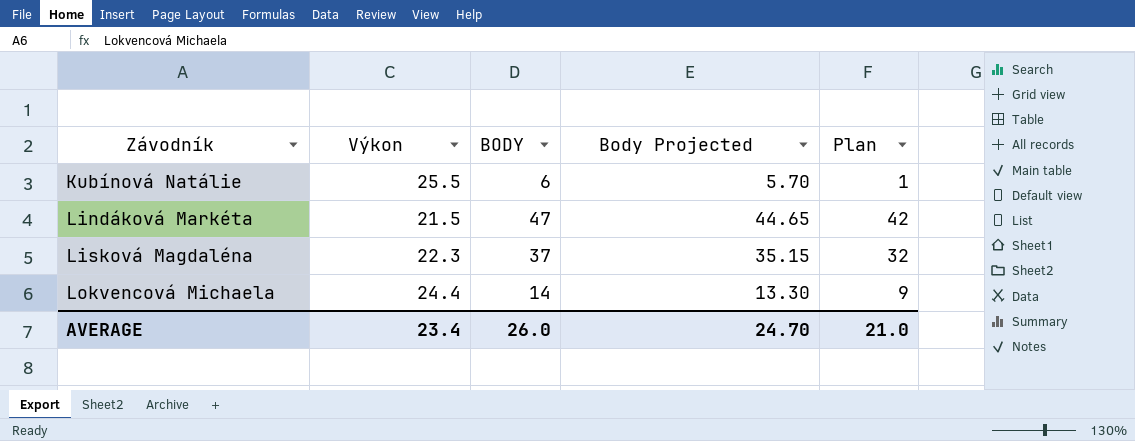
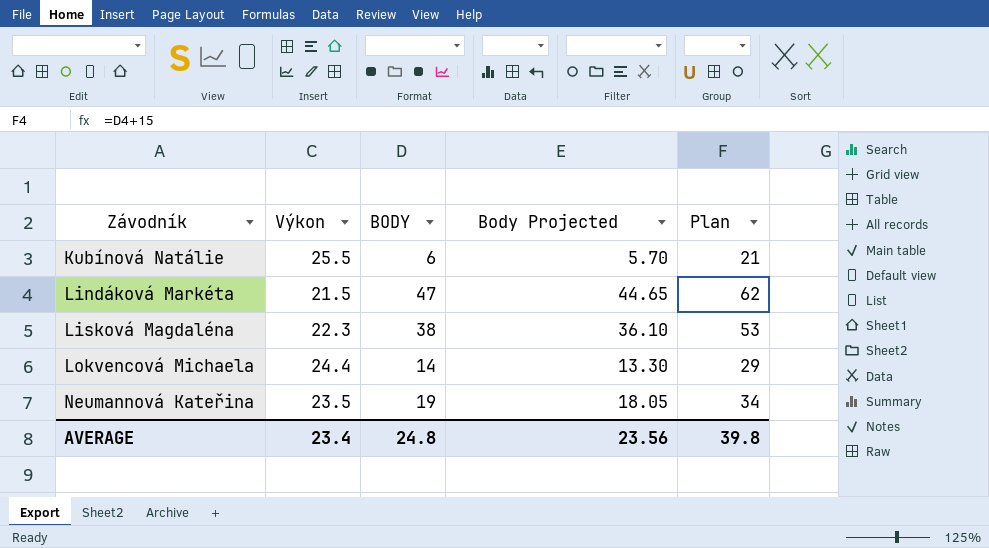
column Plan | formula: [BODY] - 5 -> [BODY] + 15
Lisková Magdaléna | BODY: 37 -> 38
Lisková Magdaléna | Body Projected: 35.15 -> 36.10
row Neumannová Kateřina: none -> 23.5 | 19 | 18.05 | 34
AVERAGE | BODY: 26.0 -> 24.8
AVERAGE | Body Projected: 24.70 -> 23.56
AVERAGE | Plan: 21.0 -> 39.8

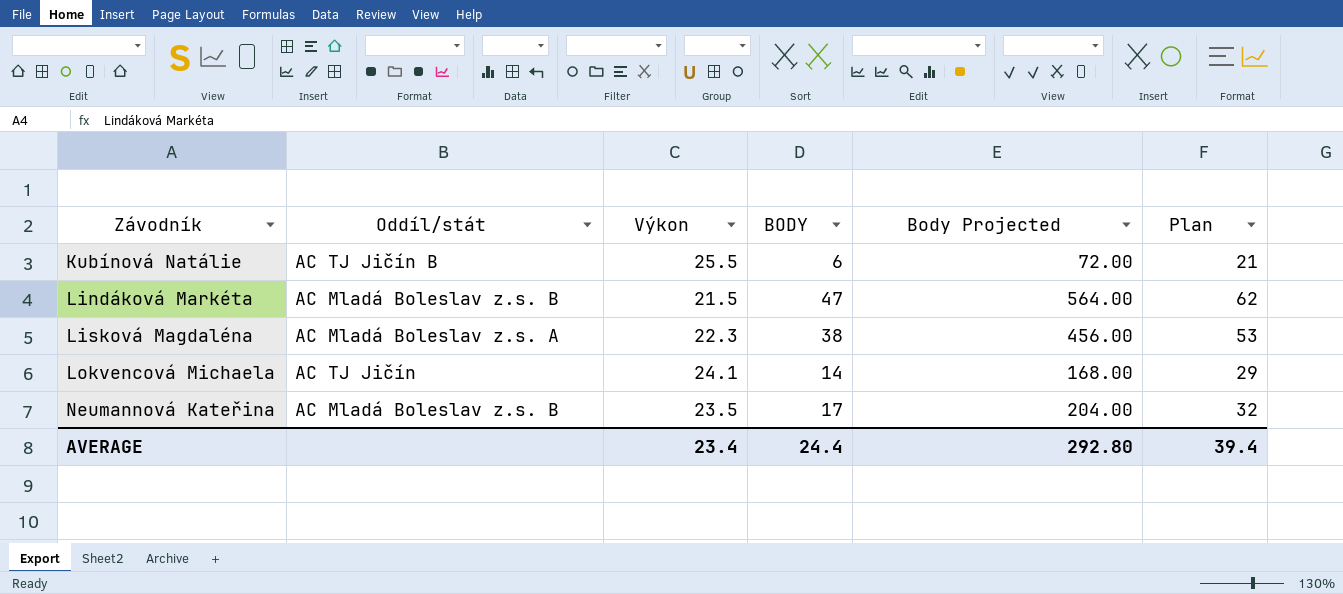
column Oddíl/stát | position: none -> 2
column Body Projected | formula: [BODY] * 0.95 -> [BODY] * 12
Lokvencová Michaela | Výkon: 24.4 -> 24.1
Neumannová Kateřina | BODY: 19 -> 17
Neumannová Kateřina | Plan: 34 -> 32
AVERAGE | BODY: 24.8 -> 24.4
AVERAGE | Body Projected: 23.56 -> 292.80
AVERAGE | Plan: 39.8 -> 39.4

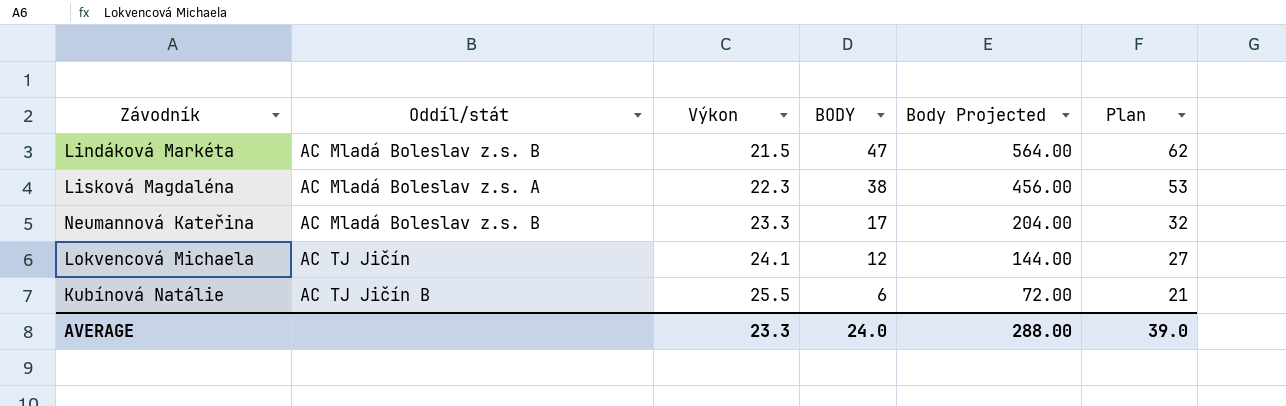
row order: Závodník ascending -> Výkon ascending
Neumannová Kateřina | Výkon: 23.5 -> 23.3
Lokvencová Michaela | BODY: 14 -> 12
Lokvencová Michaela | Body Projected: 168.00 -> 144.00
Lokvencová Michaela | Plan: 29 -> 27
AVERAGE | Výkon: 23.4 -> 23.3
AVERAGE | BODY: 24.4 -> 24.0
AVERAGE | Body Projected: 292.80 -> 288.00
AVERAGE | Plan: 39.4 -> 39.0

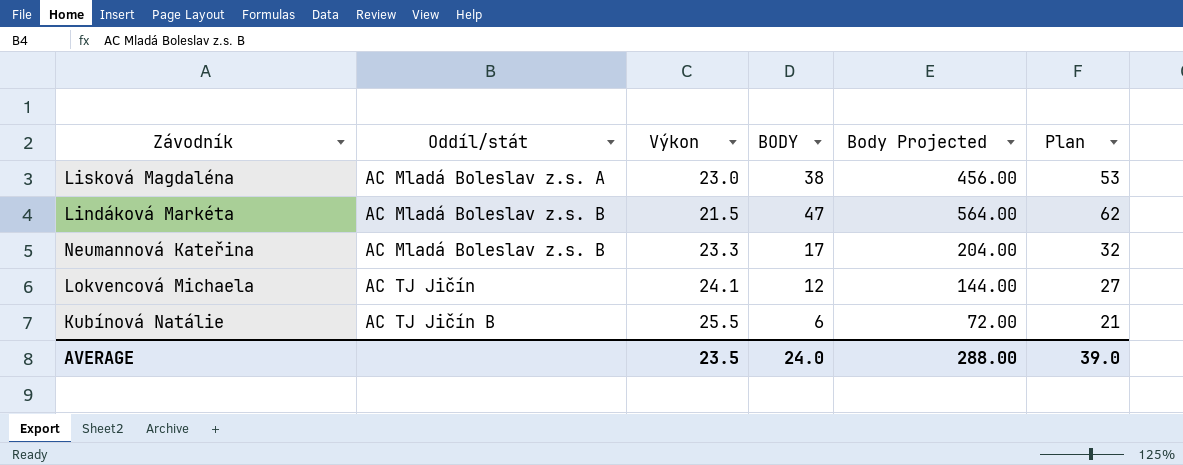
row order: Výkon ascending -> Oddíl/stát ascending
Lisková Magdaléna | Výkon: 22.3 -> 23.0
AVERAGE | Výkon: 23.3 -> 23.5

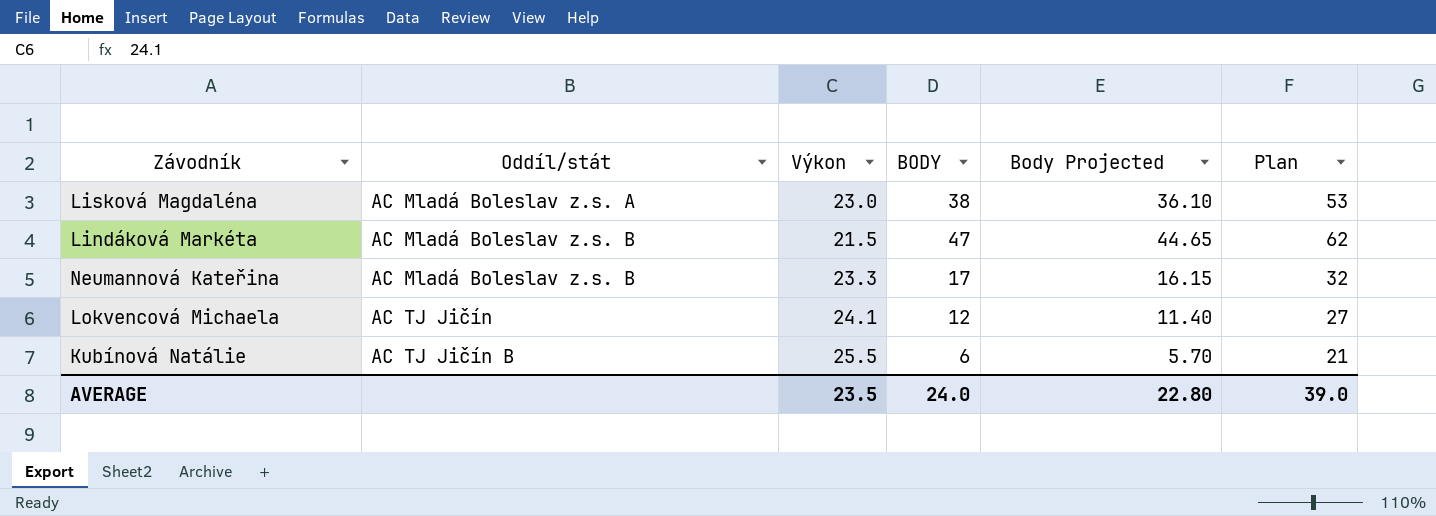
column Body Projected | formula: [BODY] * 12 -> [BODY] * 0.95
AVERAGE | Body Projected: 288.00 -> 22.80

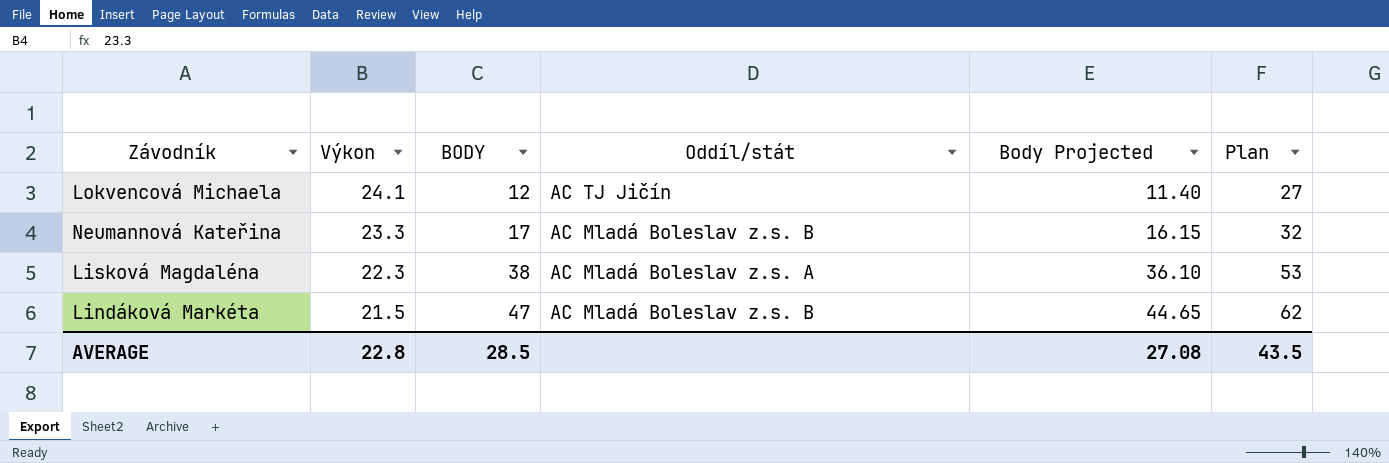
row order: Oddíl/stát ascending -> Výkon descending
column Oddíl/stát | position: 2 -> 4
row Kubínová Natálie: AC TJ Jičín B | 25.5 | 6 | 5.70 | 21 -> none
Lisková Magdaléna | Výkon: 23.0 -> 22.3
AVERAGE | Výkon: 23.5 -> 22.8
AVERAGE | BODY: 24.0 -> 28.5
AVERAGE | Body Projected: 22.80 -> 27.08
AVERAGE | Plan: 39.0 -> 43.5

